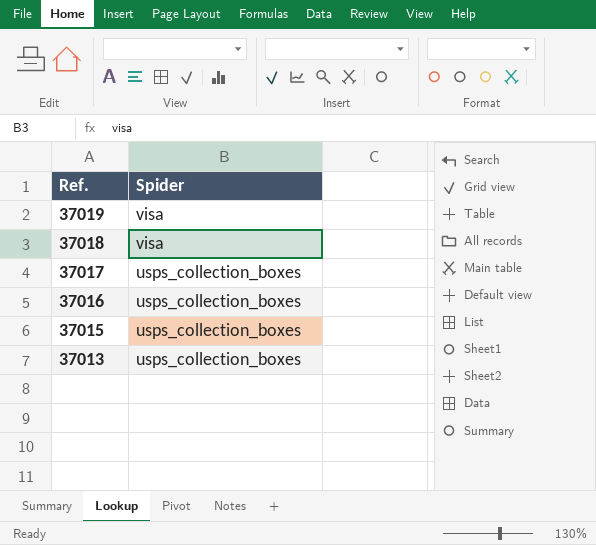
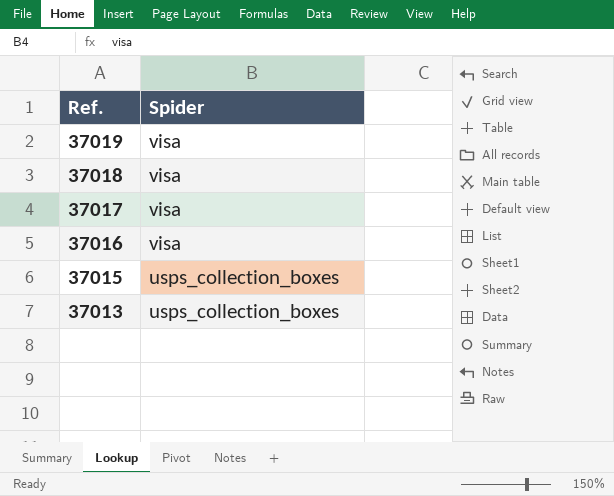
37017 | Spider: usps_collection_boxes -> visa
37016 | Spider: usps_collection_boxes -> visa

